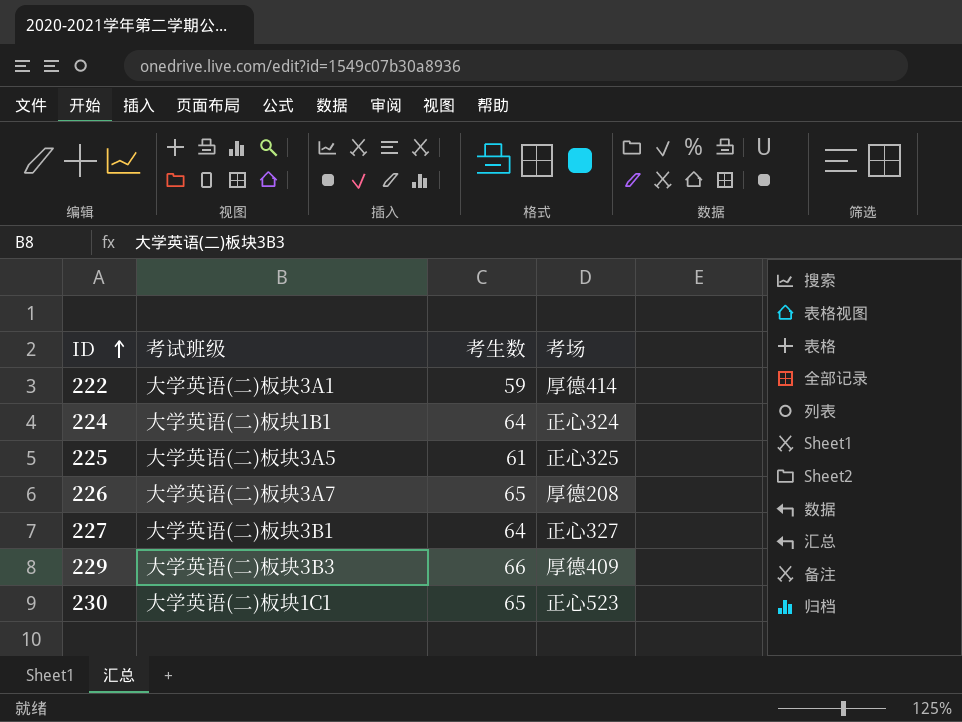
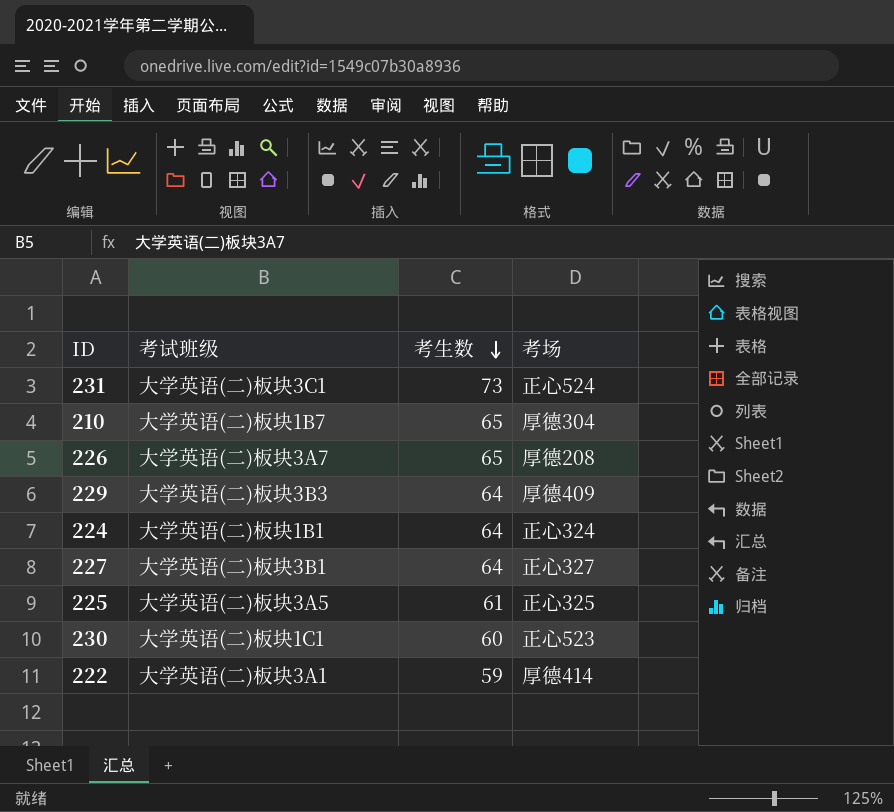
row order: ID ascending -> 考生数 descending
row 231: none -> 大学英语(二)板块3C1 | 73 | 正心524
row 210: none -> 大学英语(二)板块1B7 | 65 | 厚德304
229 | 考生数: 66 -> 64
230 | 考生数: 65 -> 60

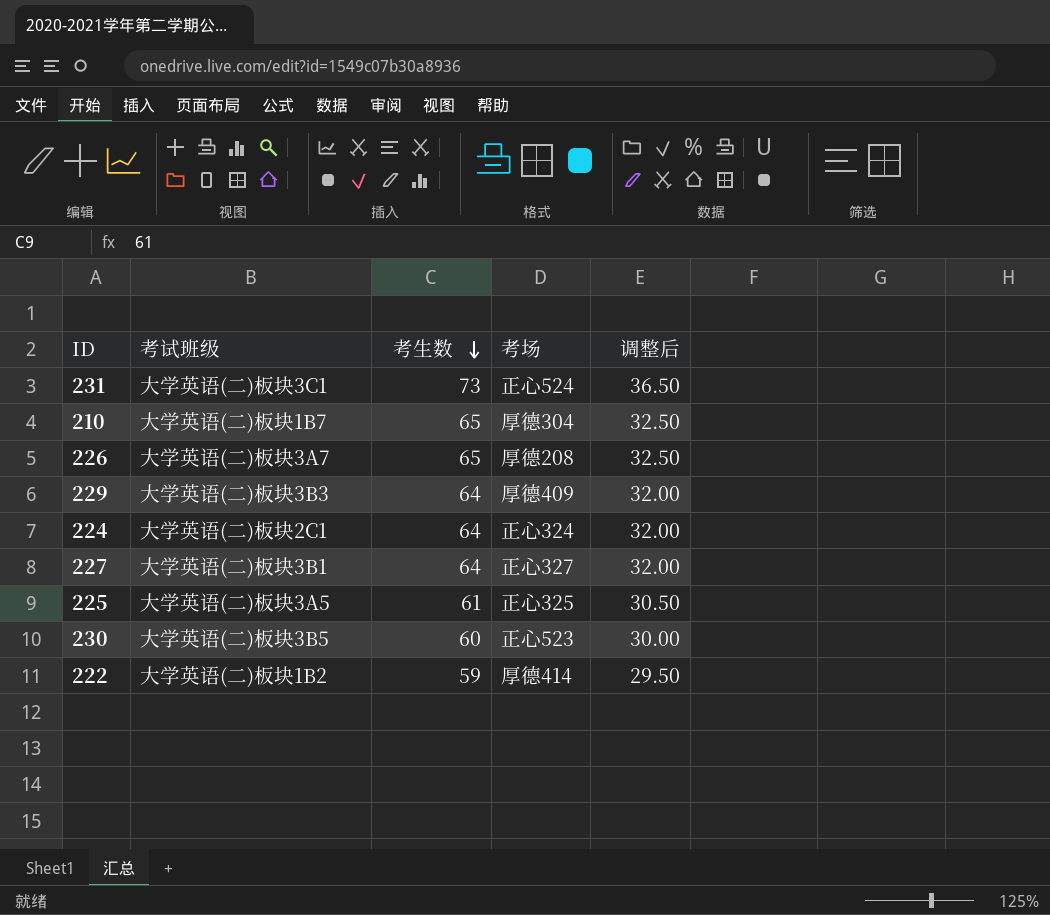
column 调整后 | formula: none -> [考生数] * 0.5
224 | 考试班级: 大学英语(二)板块1B1 -> 大学英语(二)板块2C1
230 | 考试班级: 大学英语(二)板块1C1 -> 大学英语(二)板块3B5
222 | 考试班级: 大学英语(二)板块3A1 -> 大学英语(二)板块1B2

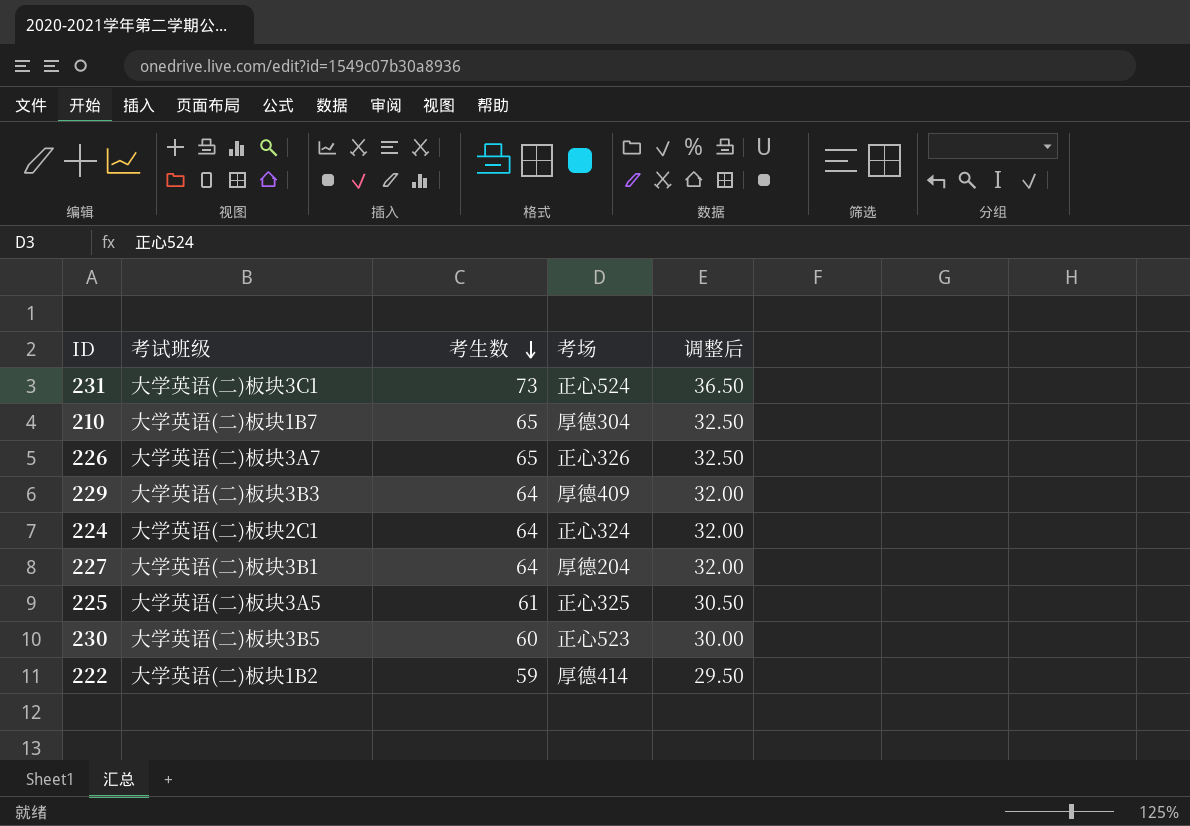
226 | 考场: 厚德208 -> 正心326
227 | 考场: 正心327 -> 厚德204

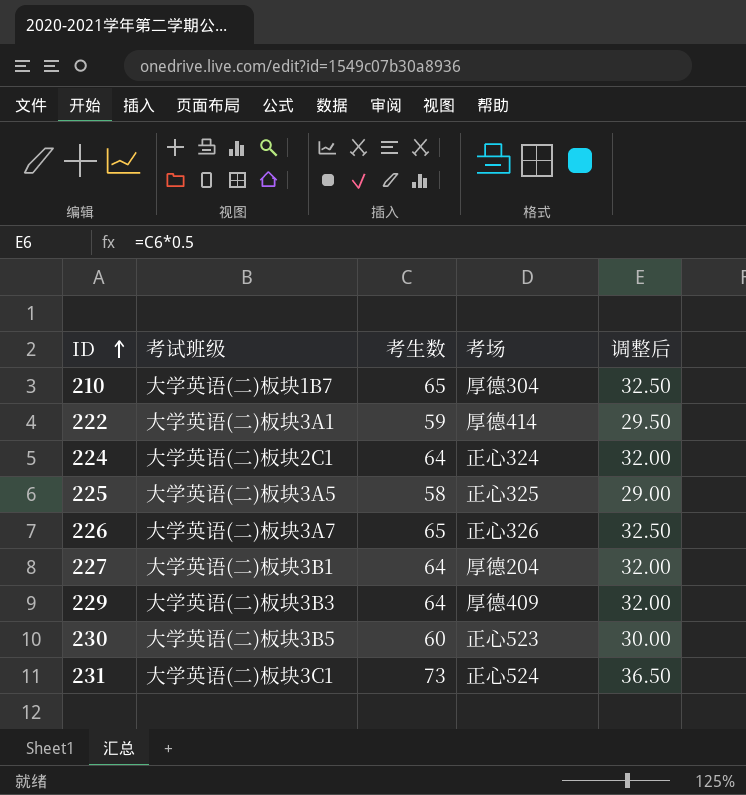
row order: 考生数 descending -> ID ascending
222 | 考试班级: 大学英语(二)板块1B2 -> 大学英语(二)板块3A1
225 | 考生数: 61 -> 58
225 | 调整后: 30.50 -> 29.00

